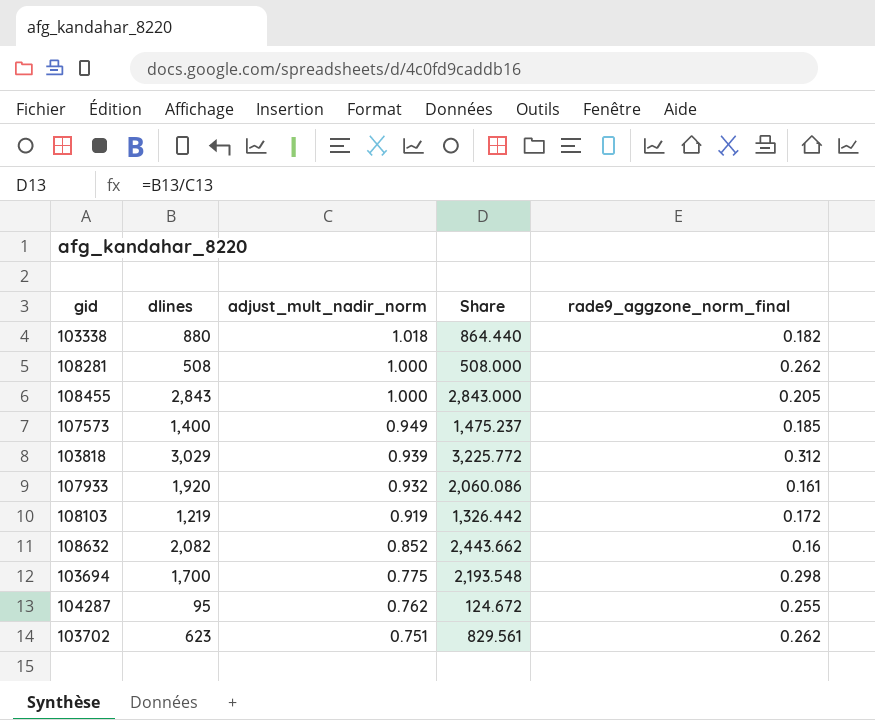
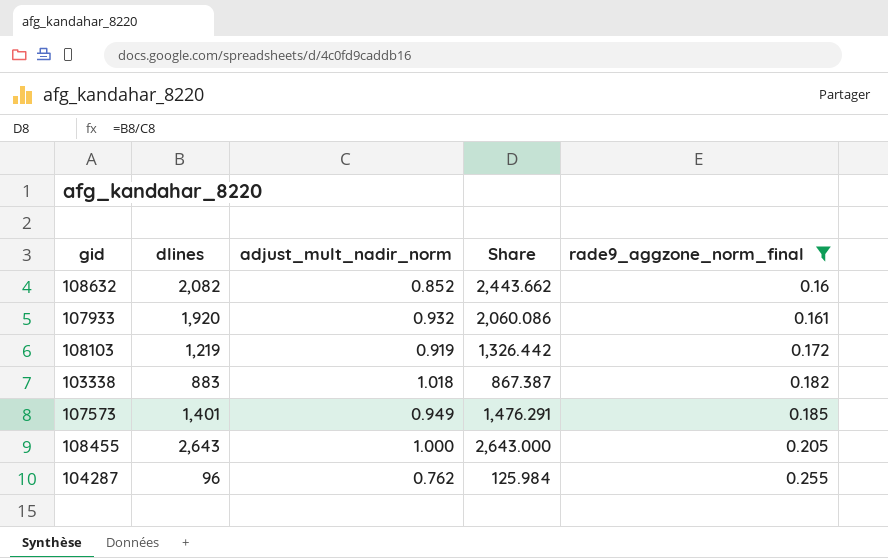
filter: none -> rade9_aggzone_norm_final <= 0.255
row order: adjust_mult_nadir_norm descending -> rade9_aggzone_norm_final ascending
103338 | dlines: 880 -> 883
103338 | Share: 864.440 -> 867.387
107573 | dlines: 1,400 -> 1,401
107573 | Share: 1,475.237 -> 1,476.291
108455 | dlines: 2,843 -> 2,643
108455 | Share: 2,843.000 -> 2,643.000
104287 | dlines: 95 -> 96
104287 | Share: 124.672 -> 125.984

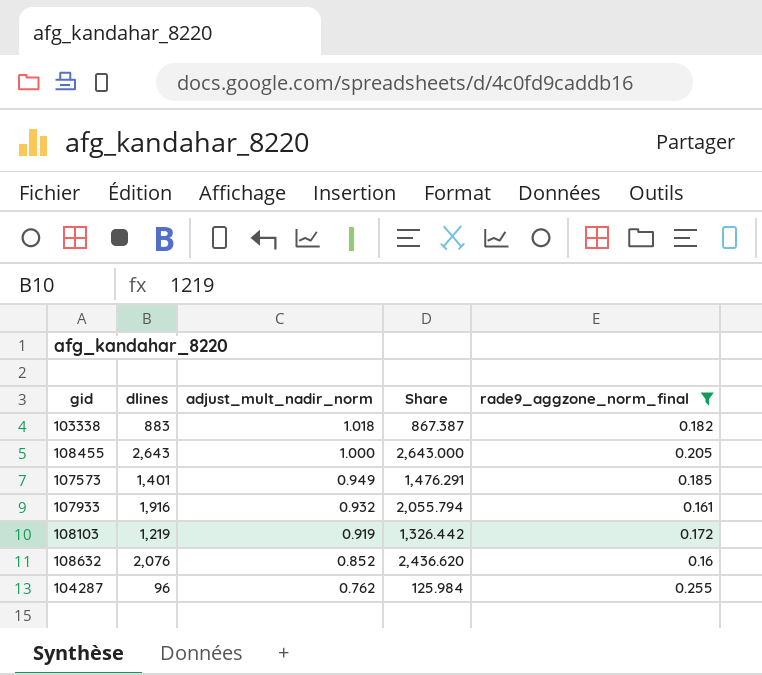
row order: rade9_aggzone_norm_final ascending -> adjust_mult_nadir_norm descending
107933 | dlines: 1,920 -> 1,916
107933 | Share: 2,060.086 -> 2,055.794
108632 | dlines: 2,082 -> 2,076
108632 | Share: 2,443.662 -> 2,436.620

